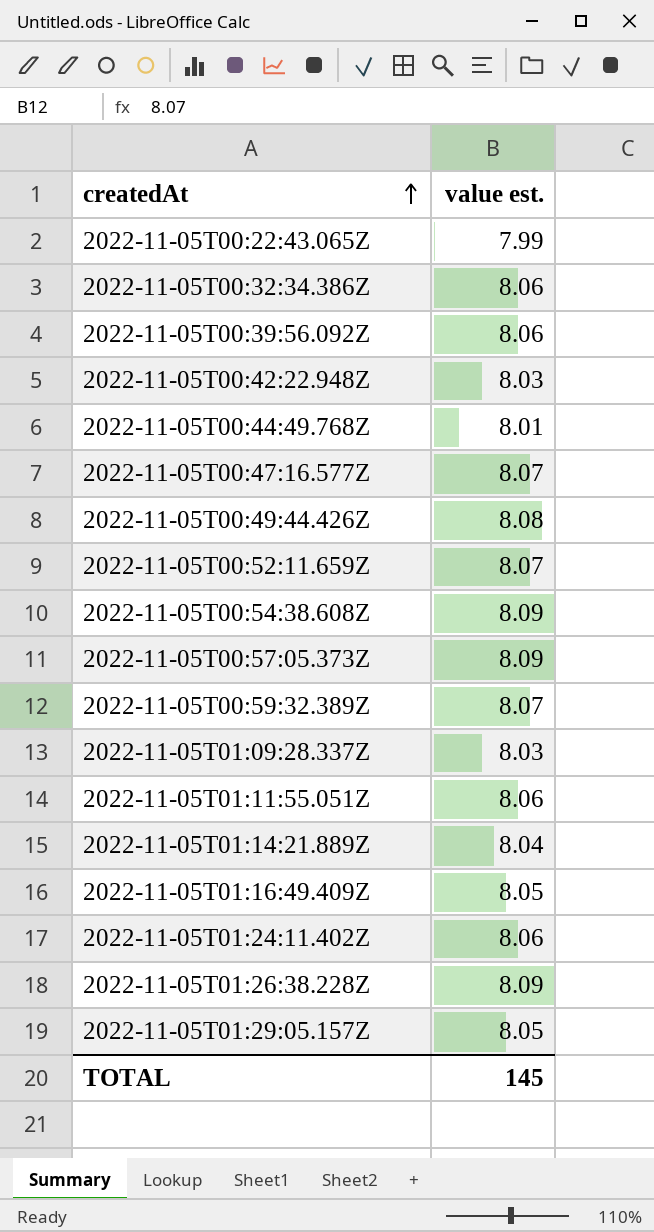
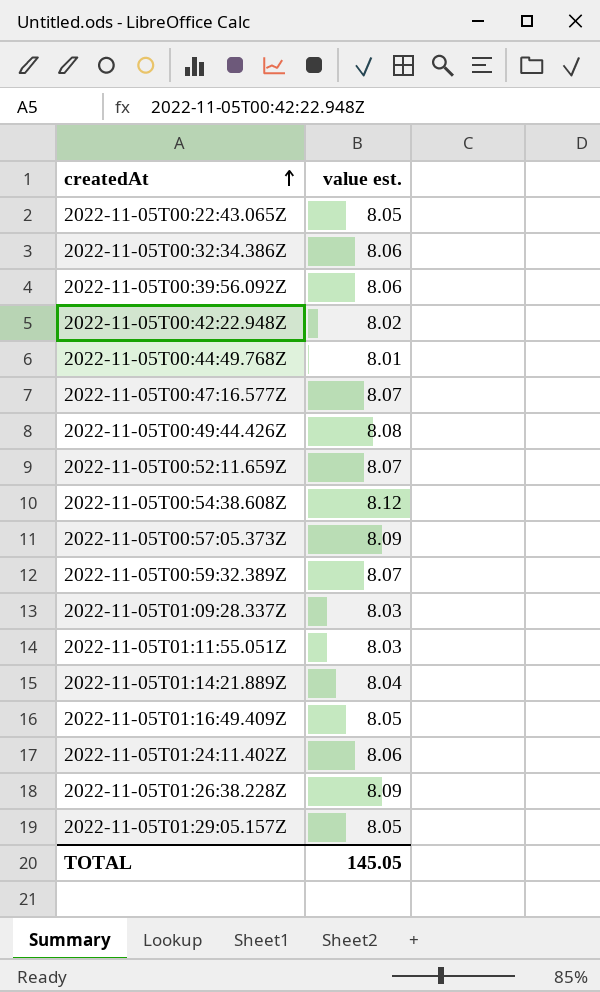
2022-11-05T00:22:43.065Z | value est.: 7.99 -> 8.05
2022-11-05T00:42:22.948Z | value est.: 8.03 -> 8.02
2022-11-05T00:54:38.608Z | value est.: 8.09 -> 8.12
2022-11-05T01:11:55.051Z | value est.: 8.06 -> 8.03
TOTAL | value est.: 145 -> 145.05

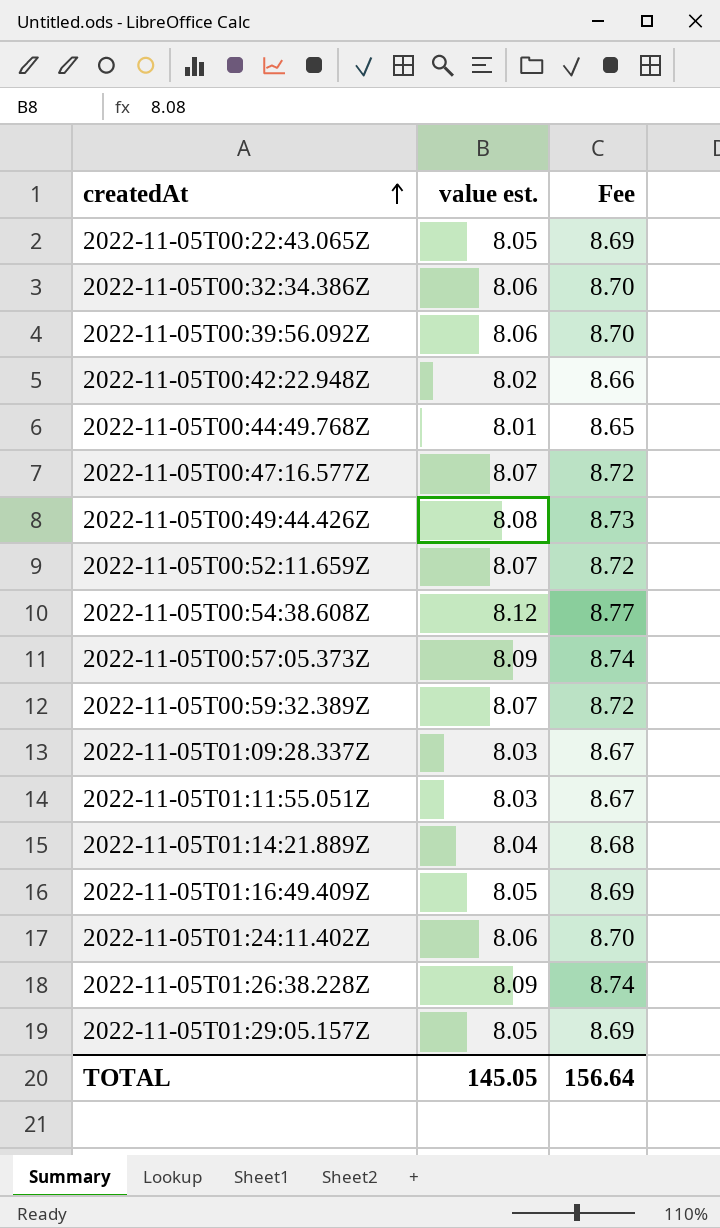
column Fee | formula: none -> [value est.] * 1.08

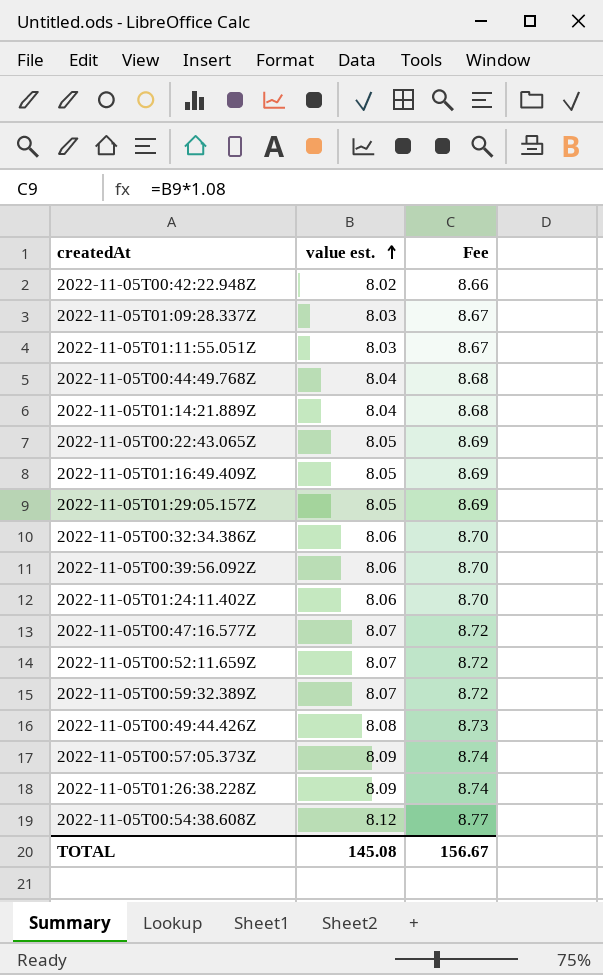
row order: createdAt ascending -> value est. ascending
2022-11-05T00:44:49.768Z | value est.: 8.01 -> 8.04
2022-11-05T00:44:49.768Z | Fee: 8.65 -> 8.68
TOTAL | value est.: 145.05 -> 145.08
TOTAL | Fee: 156.64 -> 156.67

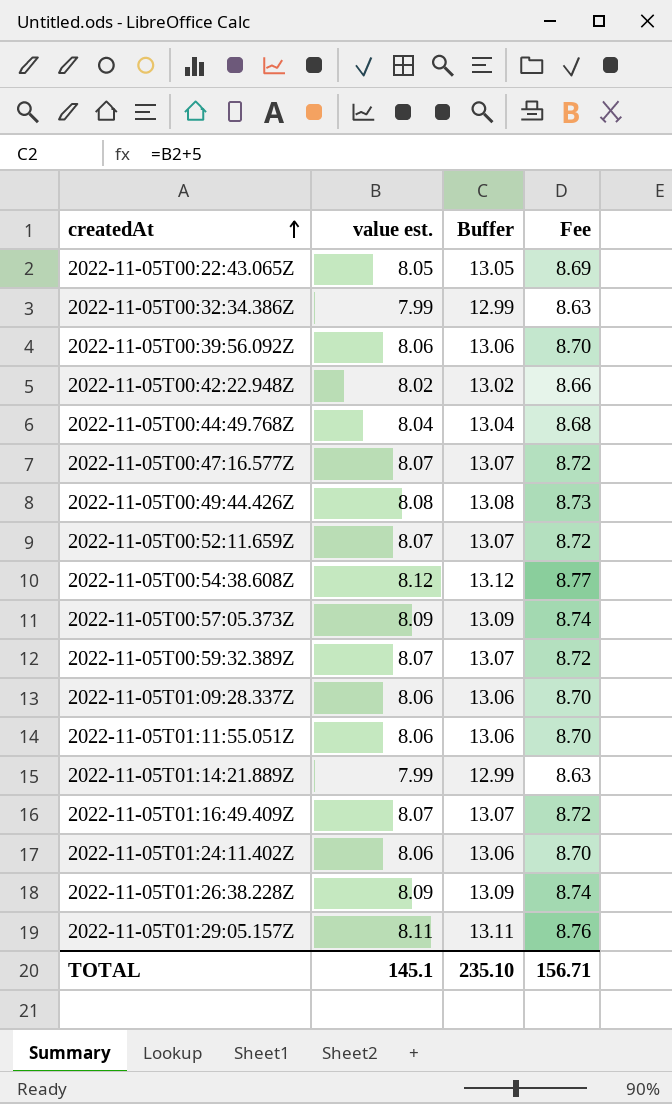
row order: value est. ascending -> createdAt ascending
column Buffer | formula: none -> [value est.] + 5
2022-11-05T00:32:34.386Z | value est.: 8.06 -> 7.99
2022-11-05T00:32:34.386Z | Fee: 8.70 -> 8.63
2022-11-05T01:09:28.337Z | value est.: 8.03 -> 8.06
2022-11-05T01:09:28.337Z | Fee: 8.67 -> 8.70
2022-11-05T01:11:55.051Z | value est.: 8.03 -> 8.06
2022-11-05T01:11:55.051Z | Fee: 8.67 -> 8.70
2022-11-05T01:14:21.889Z | value est.: 8.04 -> 7.99
2022-11-05T01:14:21.889Z | Fee: 8.68 -> 8.63
2022-11-05T01:16:49.409Z | value est.: 8.05 -> 8.07
2022-11-05T01:16:49.409Z | Fee: 8.69 -> 8.72
2022-11-05T01:29:05.157Z | value est.: 8.05 -> 8.11
2022-11-05T01:29:05.157Z | Fee: 8.69 -> 8.76
TOTAL | value est.: 145.08 -> 145.1
TOTAL | Fee: 156.67 -> 156.71

